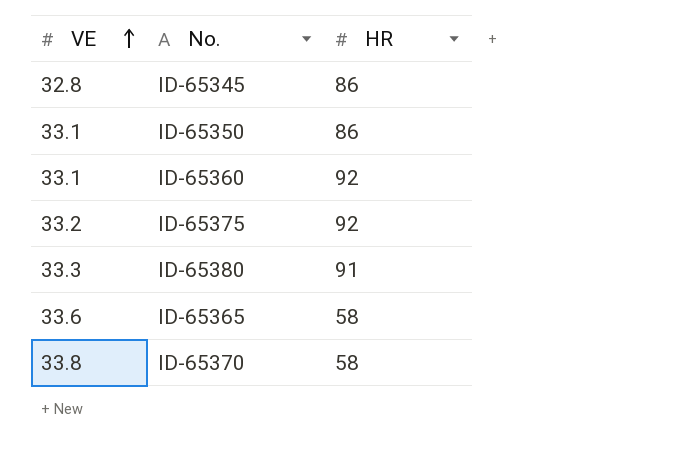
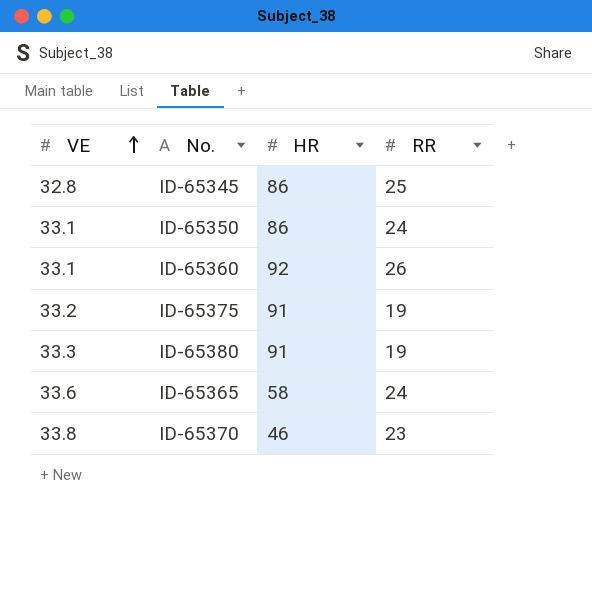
column RR | position: none -> 4
ID-65375 | HR: 92 -> 91
ID-65370 | HR: 58 -> 46

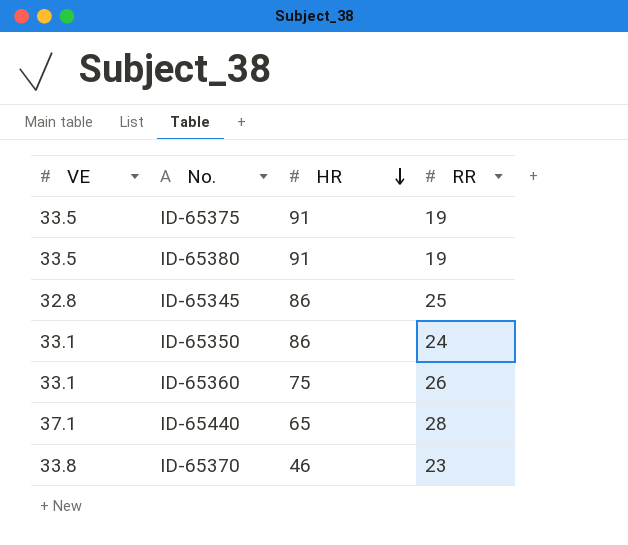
row order: VE ascending -> HR descending
row ID-65365: 33.6 | 58 | 24 -> none
ID-65375 | VE: 33.2 -> 33.5
ID-65380 | VE: 33.3 -> 33.5
ID-65360 | HR: 92 -> 75
row ID-65440: none -> 37.1 | 65 | 28

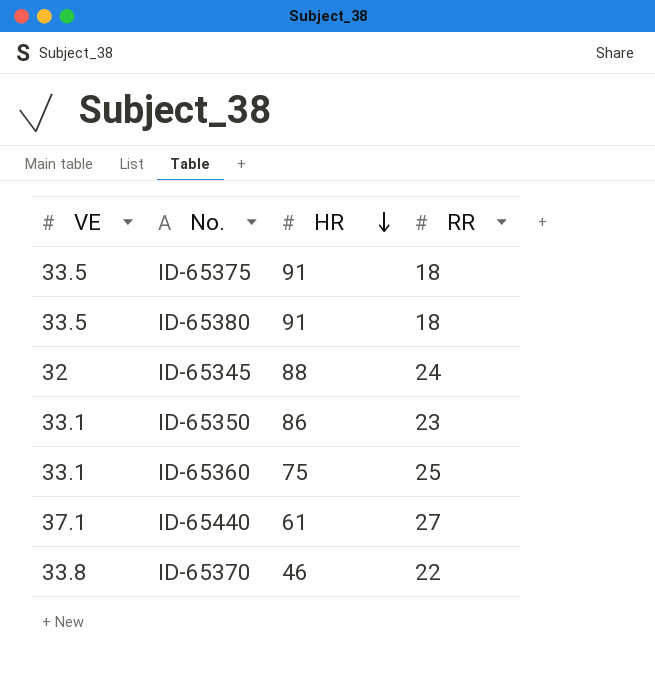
ID-65375 | RR: 19 -> 18
ID-65380 | RR: 19 -> 18
ID-65345 | VE: 32.8 -> 32
ID-65345 | HR: 86 -> 88
ID-65345 | RR: 25 -> 24
ID-65350 | RR: 24 -> 23
ID-65360 | RR: 26 -> 25
ID-65440 | HR: 65 -> 61
ID-65440 | RR: 28 -> 27
ID-65370 | RR: 23 -> 22

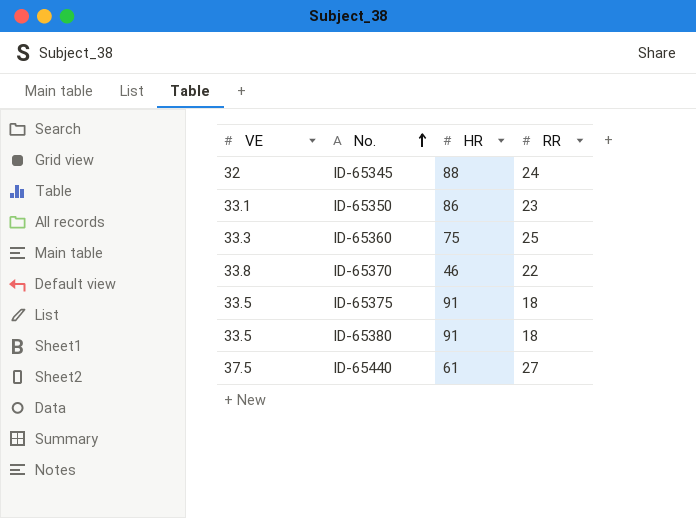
row order: HR descending -> No. ascending
ID-65360 | VE: 33.1 -> 33.3
ID-65440 | VE: 37.1 -> 37.5

